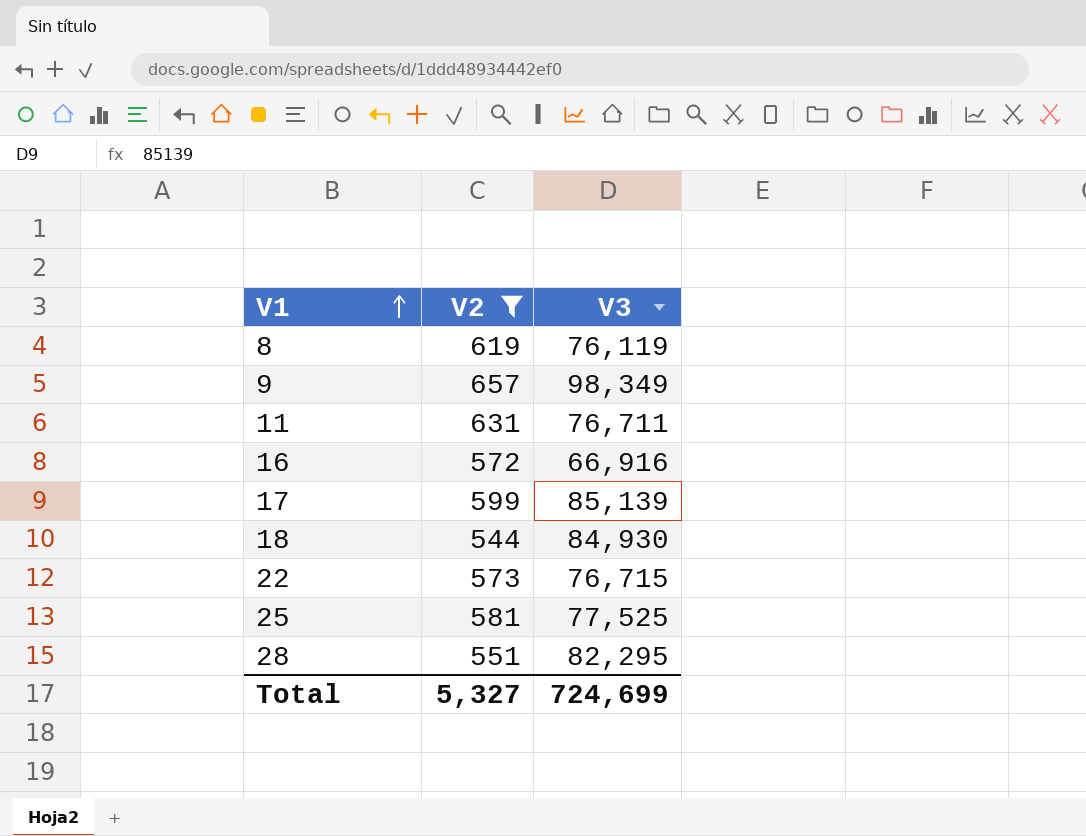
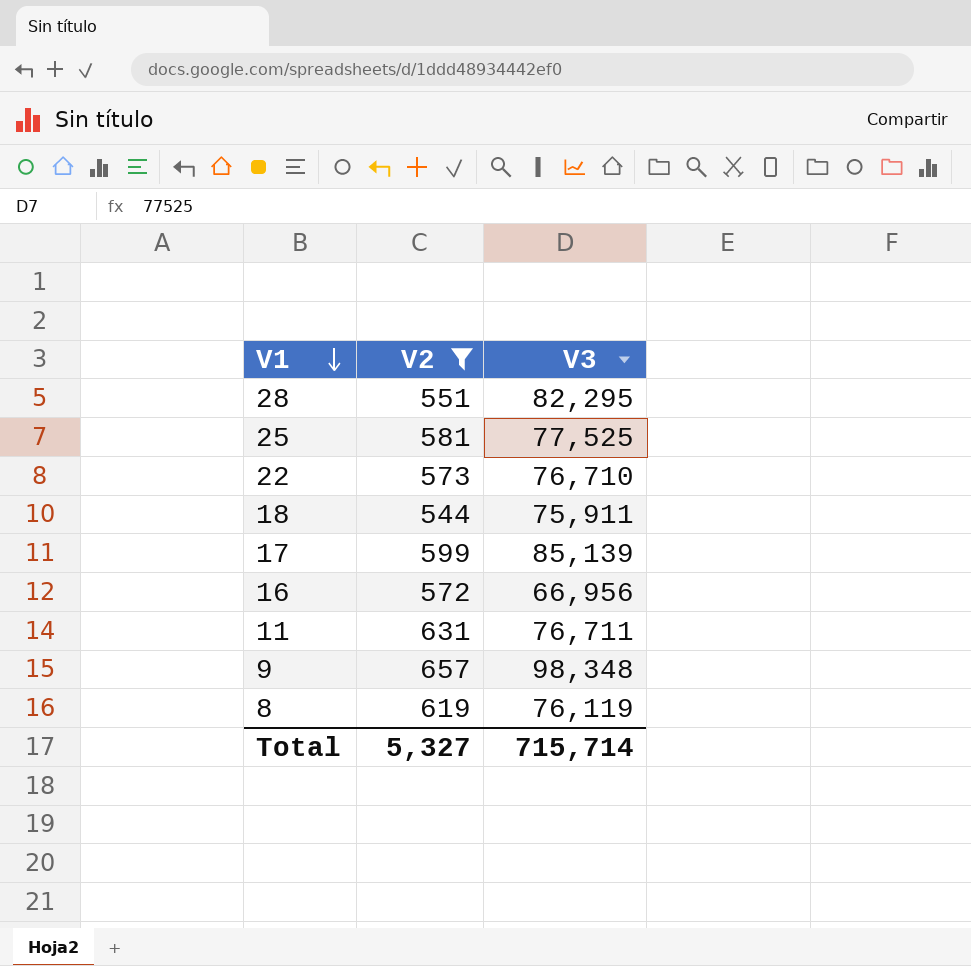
row order: V1 ascending -> V1 descending
22 | V3: 76,715 -> 76,710
18 | V3: 84,930 -> 75,911
16 | V3: 66,916 -> 66,956
9 | V3: 98,349 -> 98,348
Total | V3: 724,699 -> 715,714

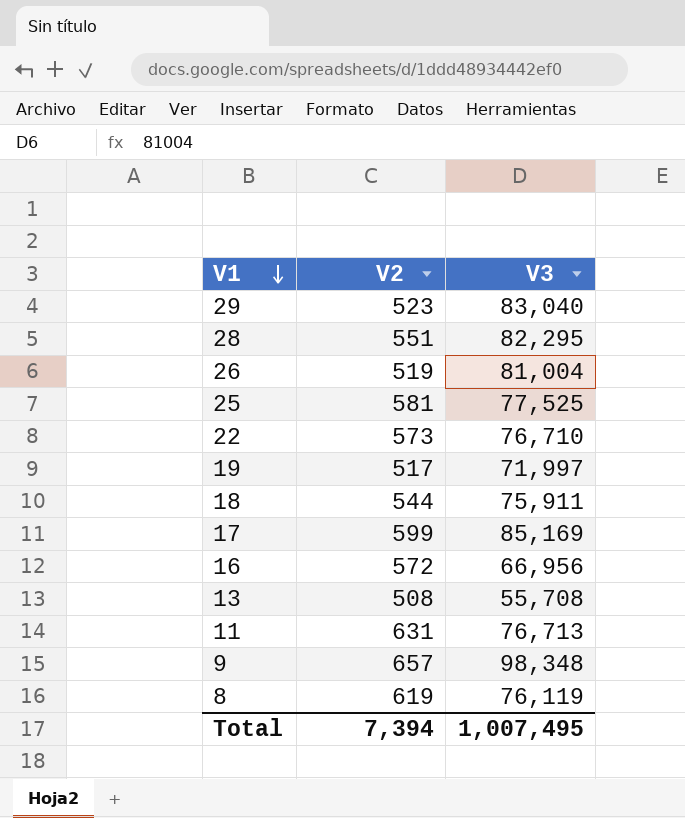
filter: V2 >= 544 -> none
17 | V3: 85,139 -> 85,169
11 | V3: 76,711 -> 76,713
Total | V2: 5,327 -> 7,394
Total | V3: 715,714 -> 1,007,495

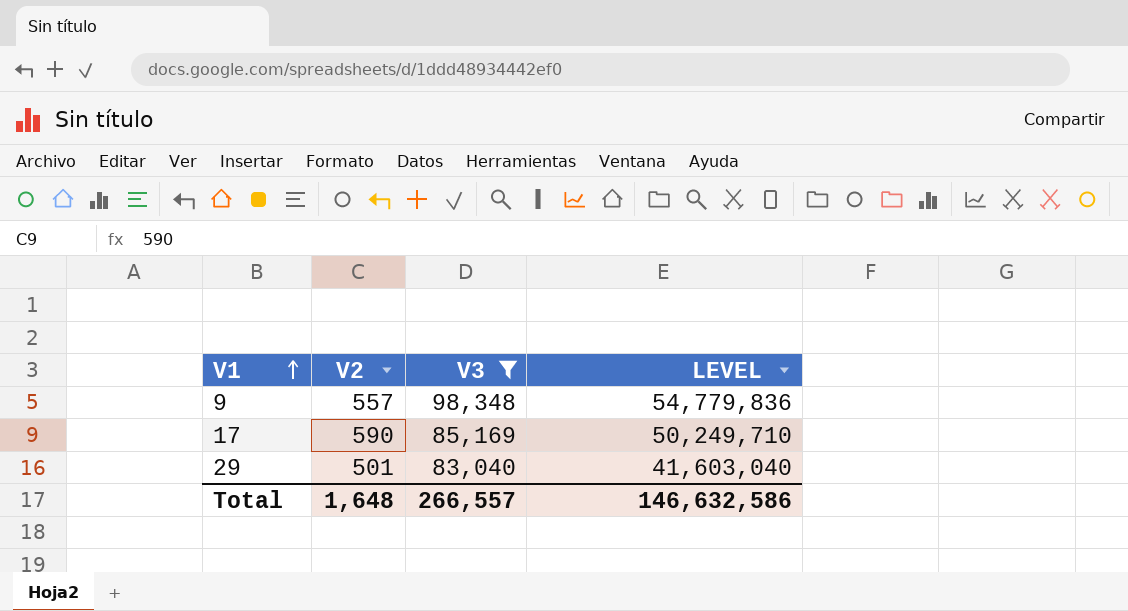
filter: none -> V3 >= 83,040
row order: V1 descending -> V1 ascending
column LEVEL | formula: none -> [V2] * [V3]
9 | V2: 657 -> 557
17 | V2: 599 -> 590
29 | V2: 523 -> 501
Total | V2: 7,394 -> 1,648
Total | V3: 1,007,495 -> 266,557

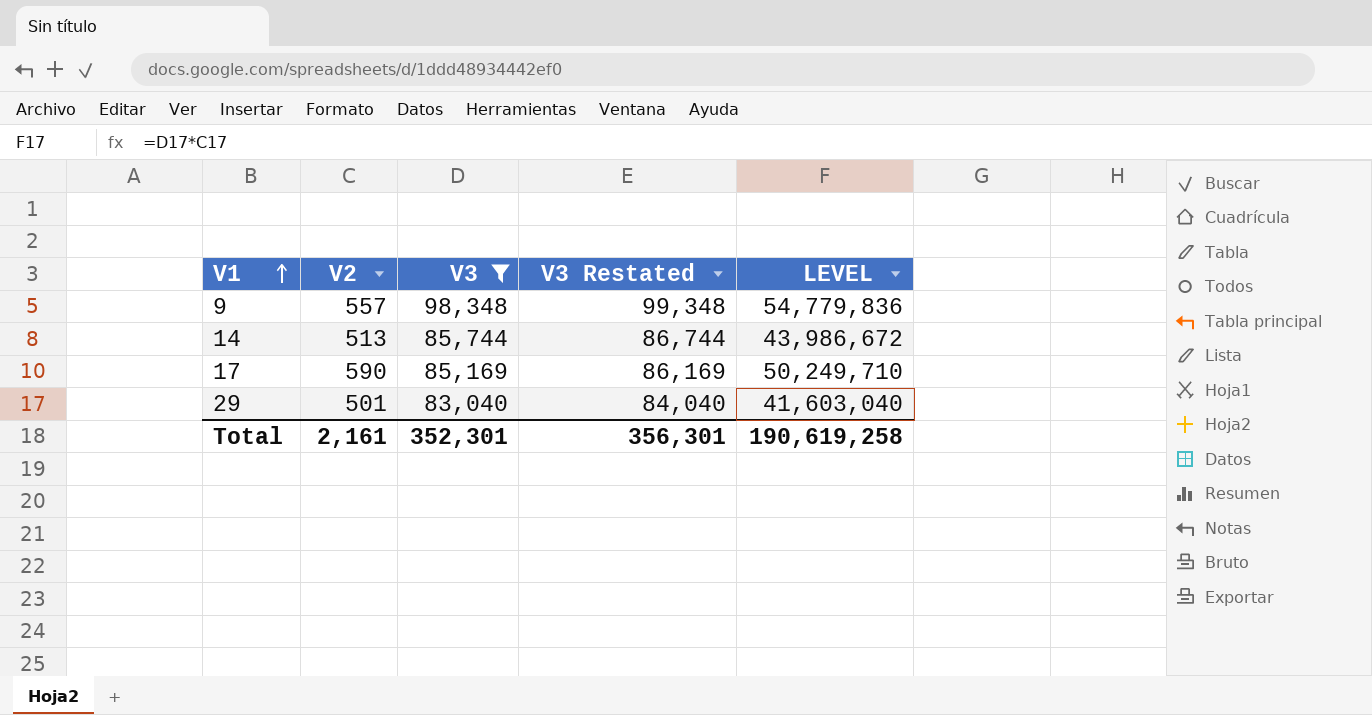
column V3 Restated | formula: none -> [V3] + 1000
row 14: none -> 513 | 85,744 | 86,744 | 43,986,672
Total | V2: 1,648 -> 2,161
Total | V3: 266,557 -> 352,301
Total | LEVEL: 146,632,586 -> 190,619,258

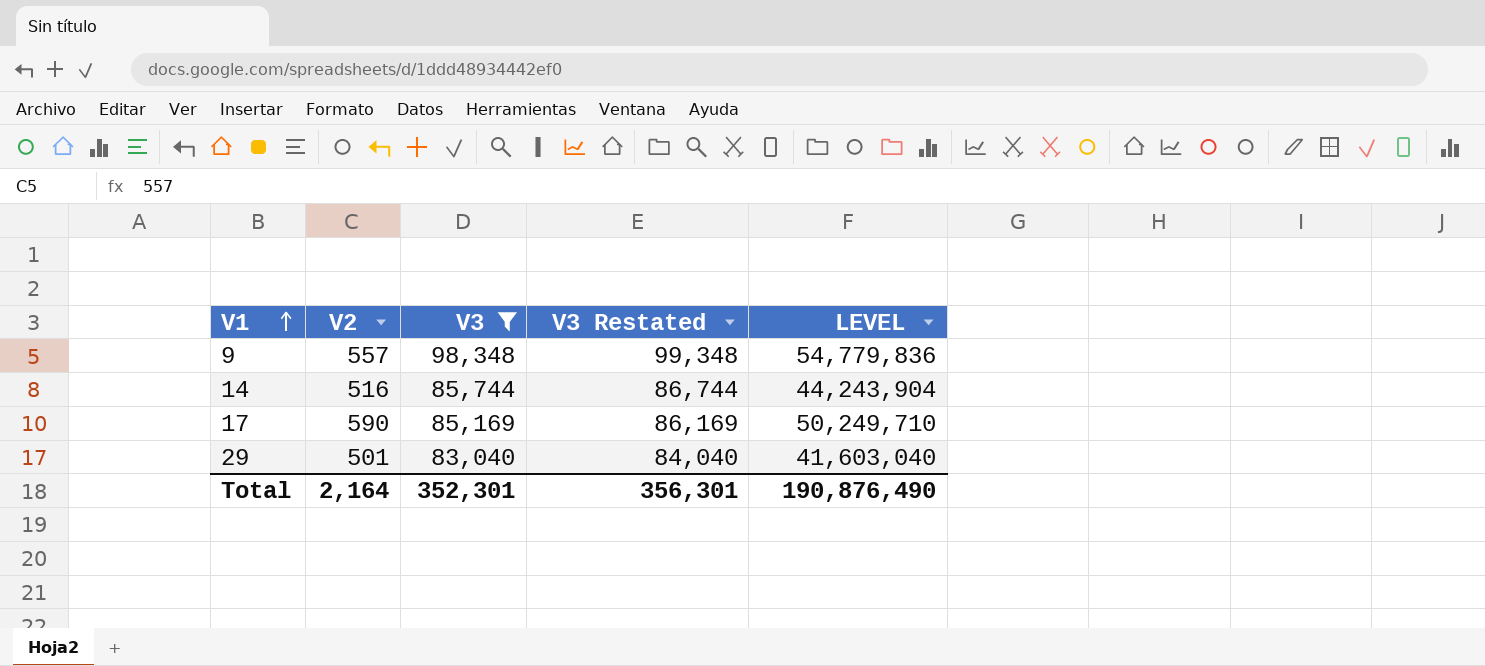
14 | V2: 513 -> 516
14 | LEVEL: 43,986,672 -> 44,243,904
Total | V2: 2,161 -> 2,164
Total | LEVEL: 190,619,258 -> 190,876,490

